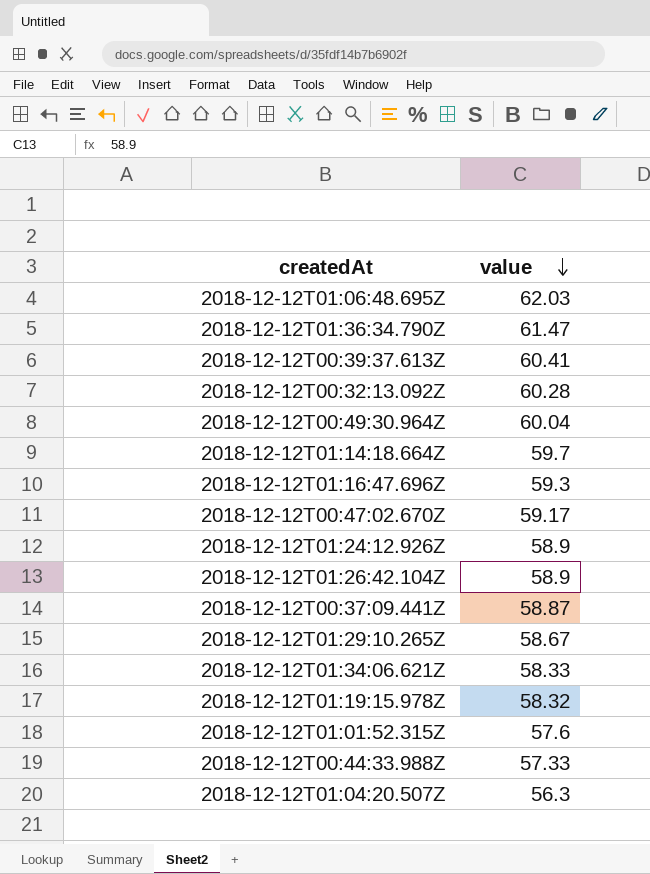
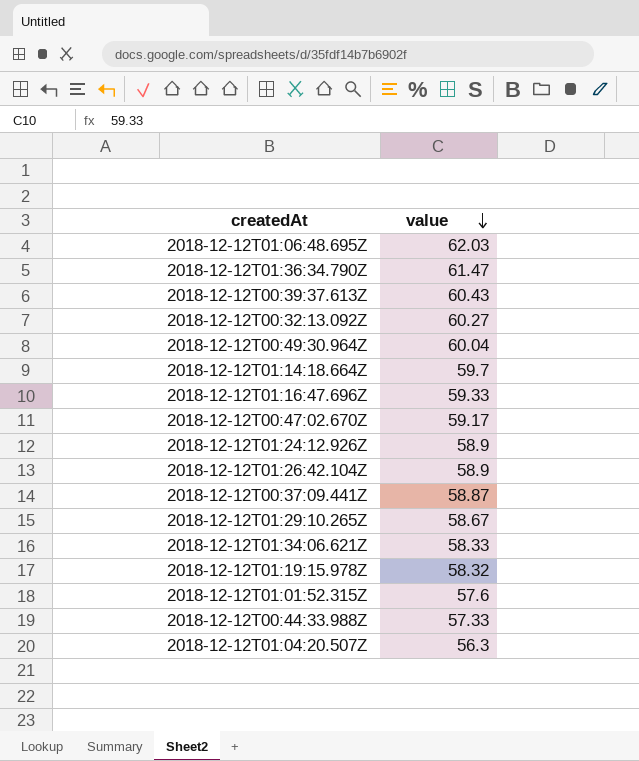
2018-12-12T00:39:37.613Z | value: 60.41 -> 60.43
2018-12-12T00:32:13.092Z | value: 60.28 -> 60.27
2018-12-12T01:16:47.696Z | value: 59.3 -> 59.33

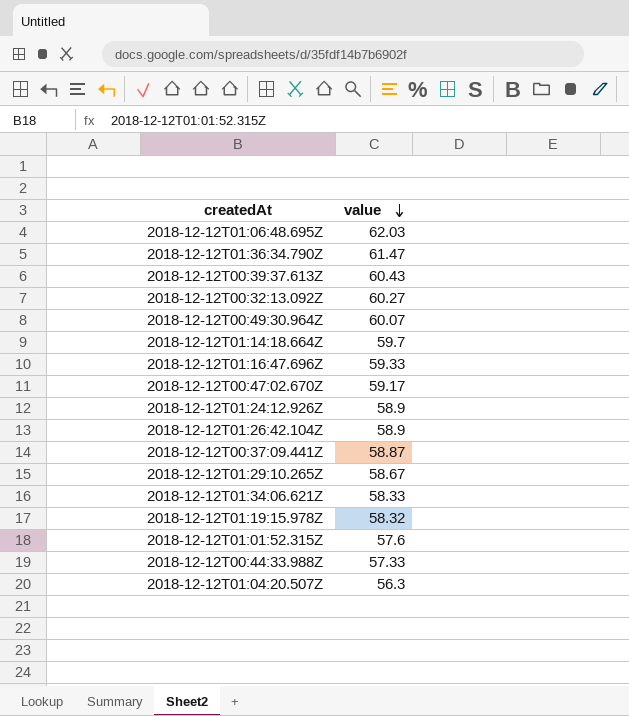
2018-12-12T00:49:30.964Z | value: 60.04 -> 60.07

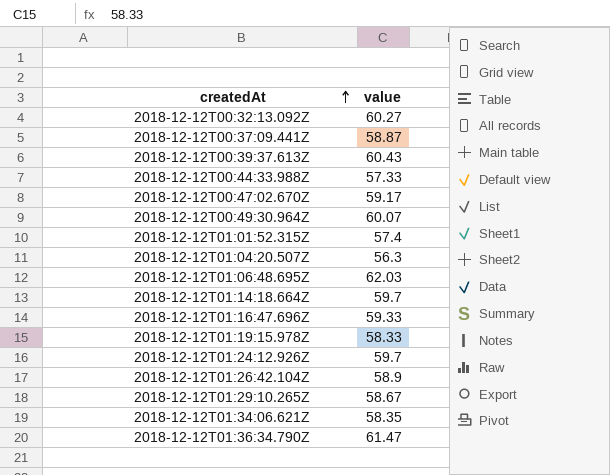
row order: value descending -> createdAt ascending
2018-12-12T01:01:52.315Z | value: 57.6 -> 57.4
2018-12-12T01:19:15.978Z | value: 58.32 -> 58.33
2018-12-12T01:24:12.926Z | value: 58.9 -> 59.7
2018-12-12T01:34:06.621Z | value: 58.33 -> 58.35

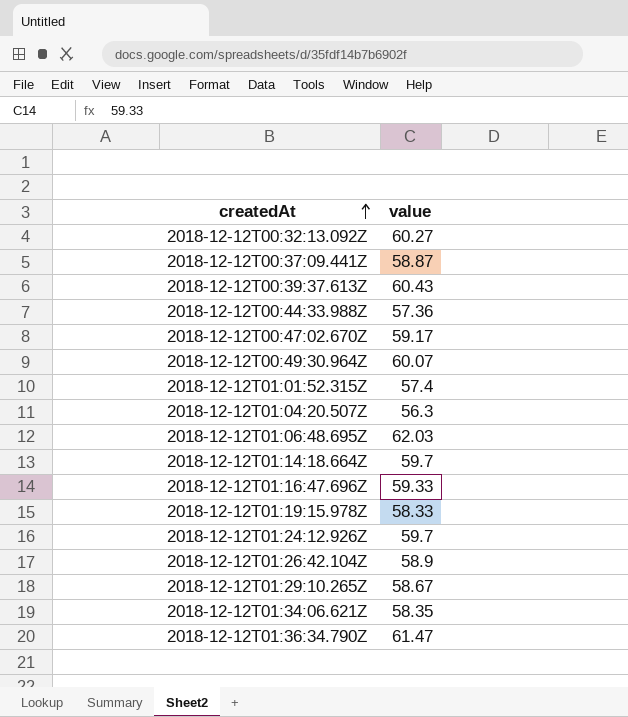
2018-12-12T00:44:33.988Z | value: 57.33 -> 57.36

